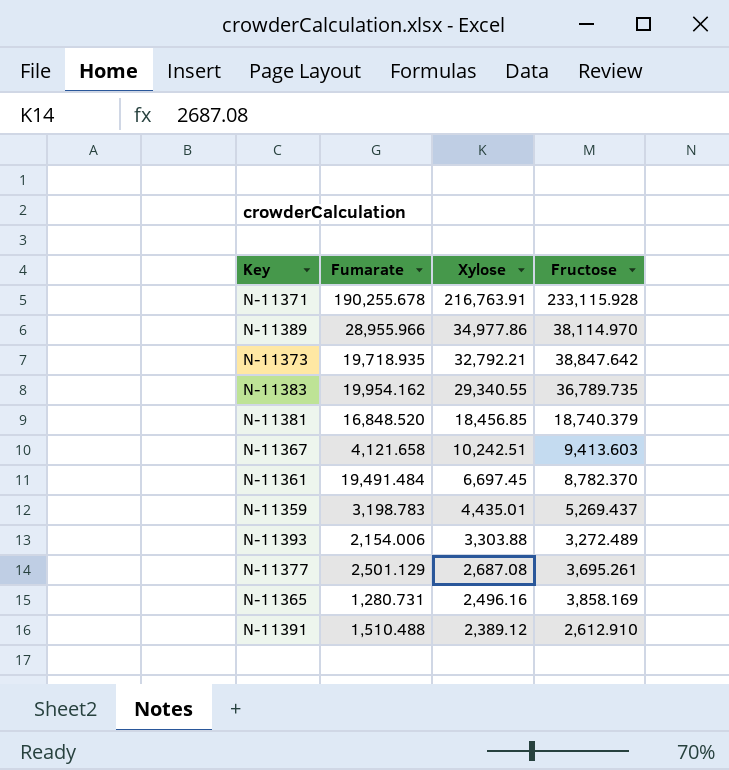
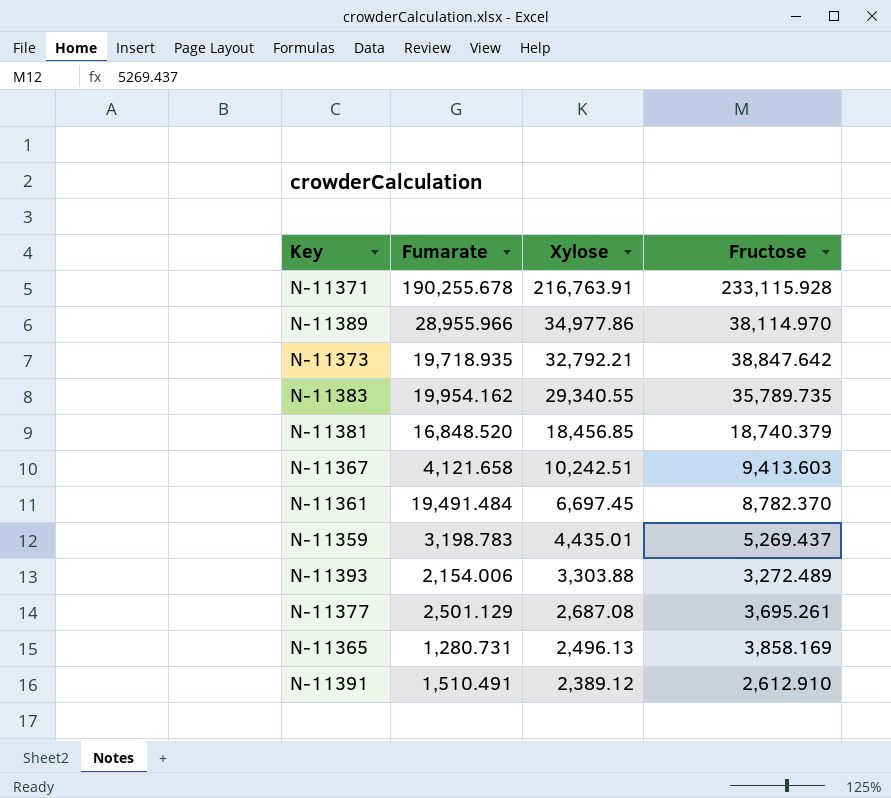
N-11383 | Fructose: 36,789.735 -> 35,789.735
N-11365 | Xylose: 2,496.16 -> 2,496.13
N-11391 | Fumarate: 1,510.488 -> 1,510.491

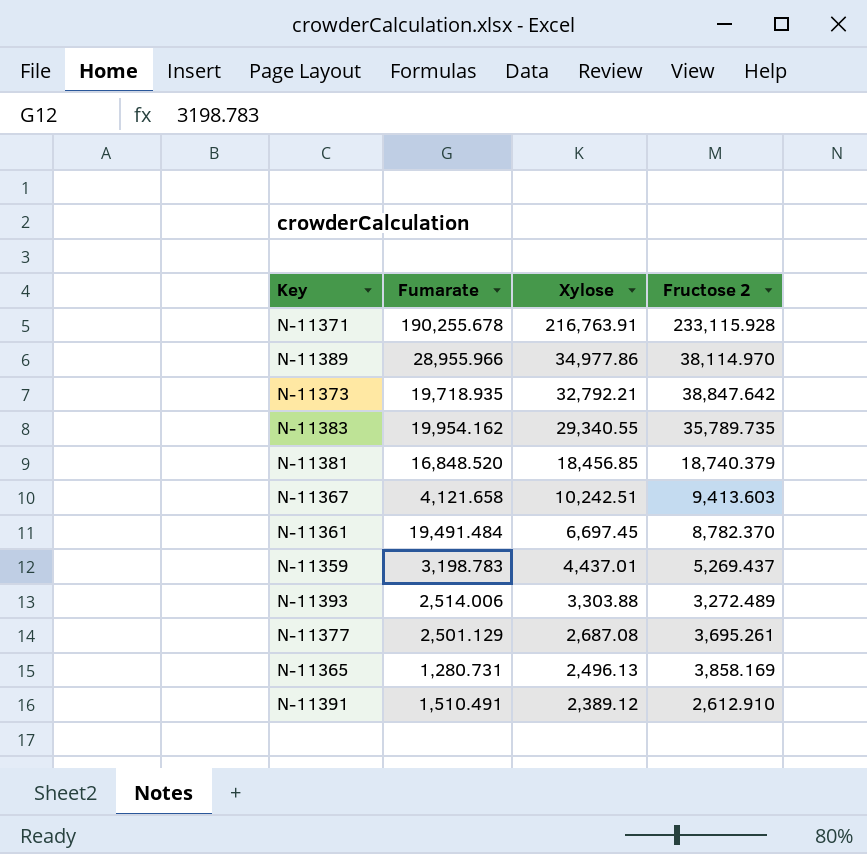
column name: Fructose -> Fructose 2
N-11359 | Xylose: 4,435.01 -> 4,437.01
N-11393 | Fumarate: 2,154.006 -> 2,514.006

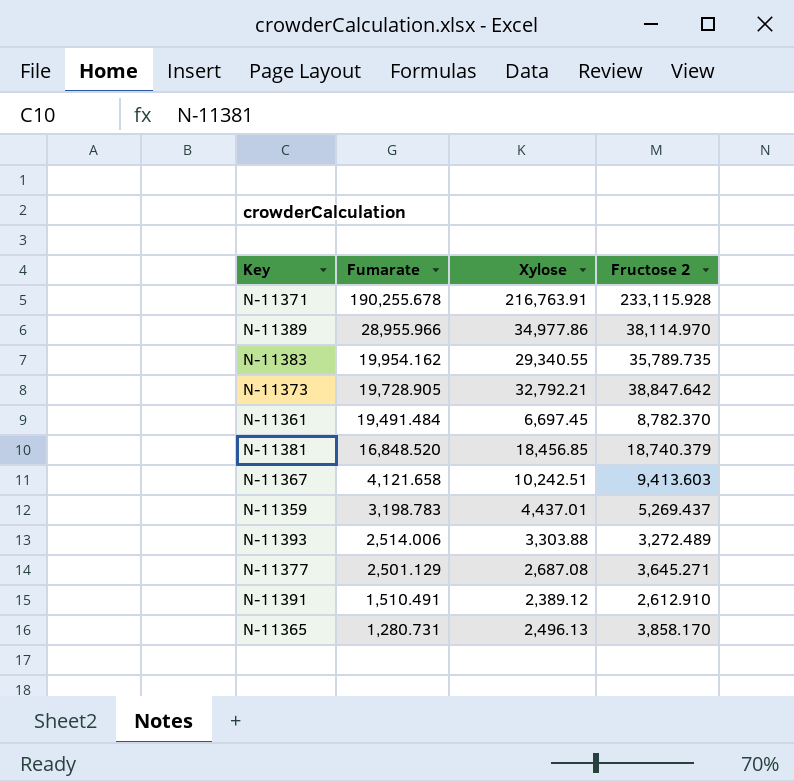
row order: Xylose descending -> Fumarate descending
N-11373 | Fumarate: 19,718.935 -> 19,728.905
N-11377 | Fructose 2: 3,695.261 -> 3,645.271
N-11365 | Fructose 2: 3,858.169 -> 3,858.170

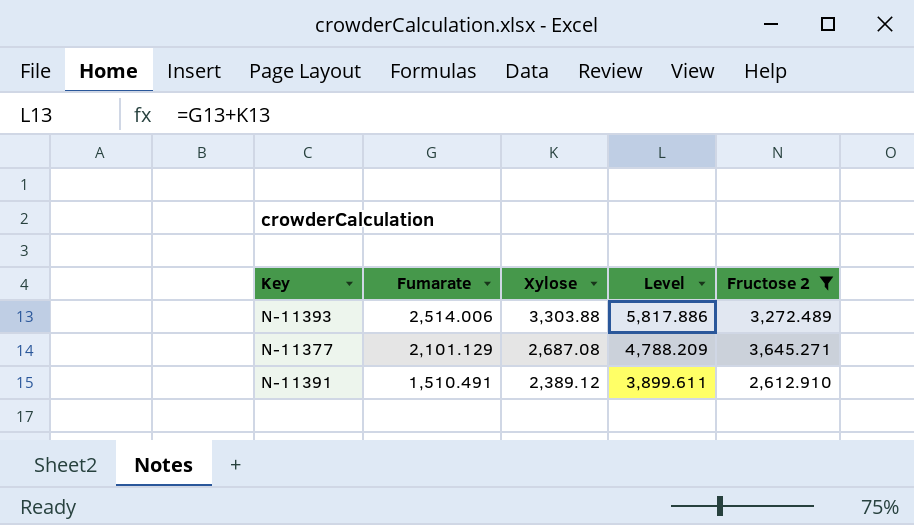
filter: none -> Fructose 2 <= 3,645.271
column Level | formula: none -> [Fumarate] + [Xylose]
N-11377 | Fumarate: 2,501.129 -> 2,101.129

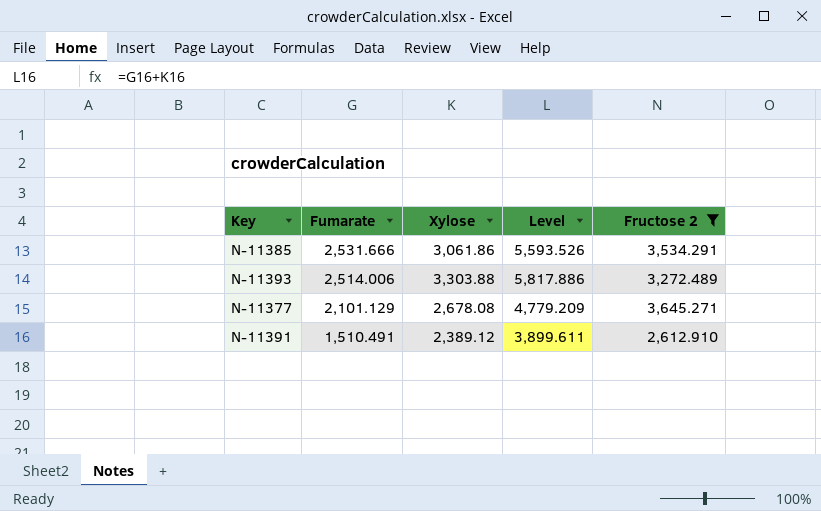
row N-11385: none -> 2,531.666 | 3,061.86 | 5,593.526 | 3,534.291
N-11377 | Xylose: 2,687.08 -> 2,678.08
N-11377 | Level: 4,788.209 -> 4,779.209

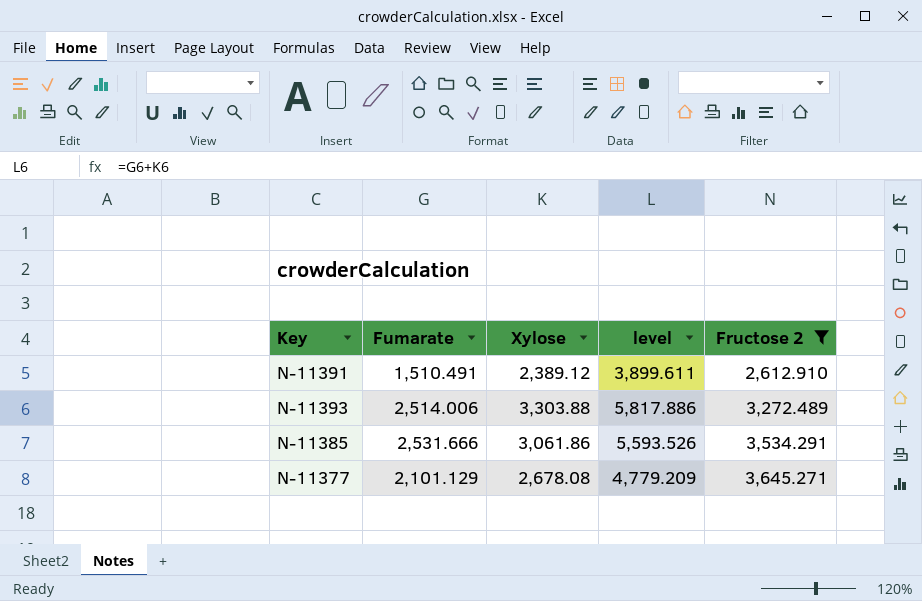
row order: Fumarate descending -> Fructose 2 ascending
column name: Level -> level

